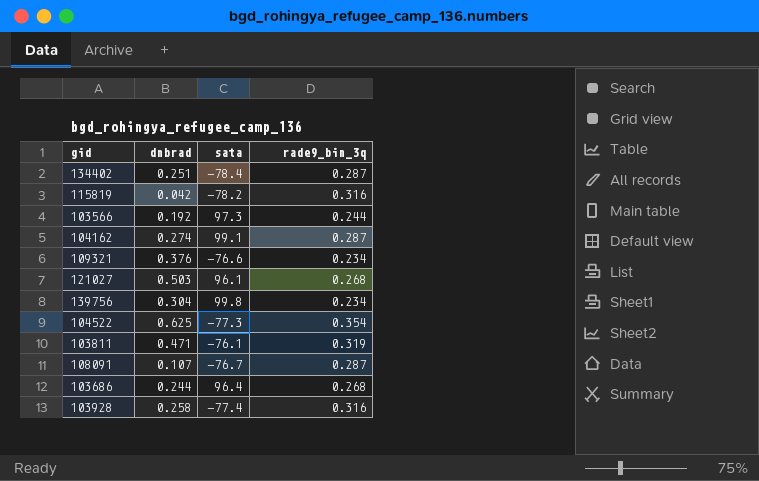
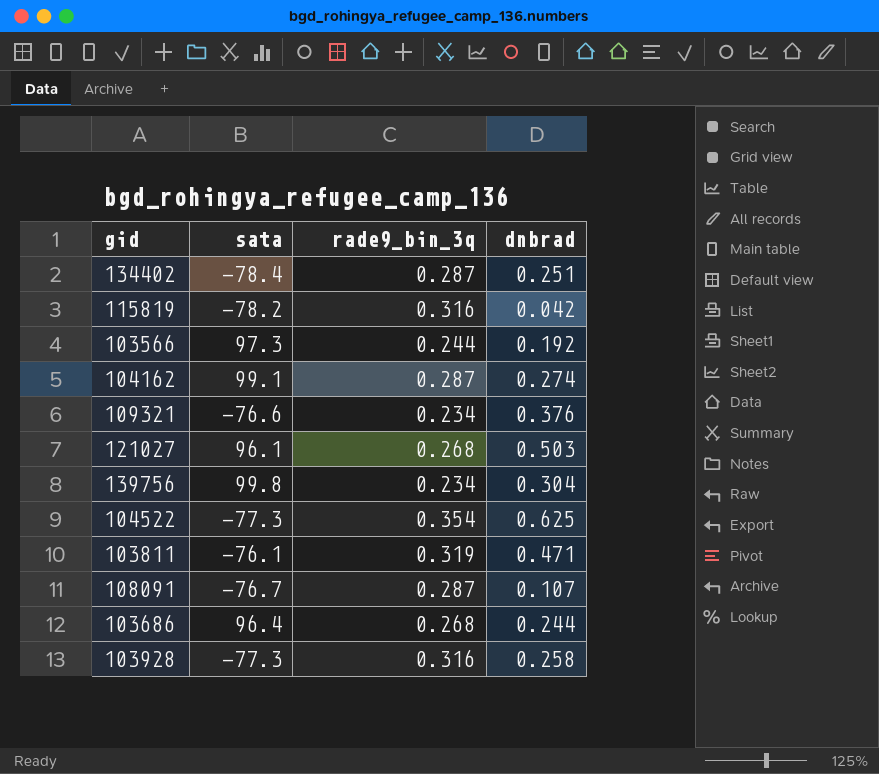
column dnbrad | position: 2 -> 4
103928 | sata: -77.4 -> -77.3

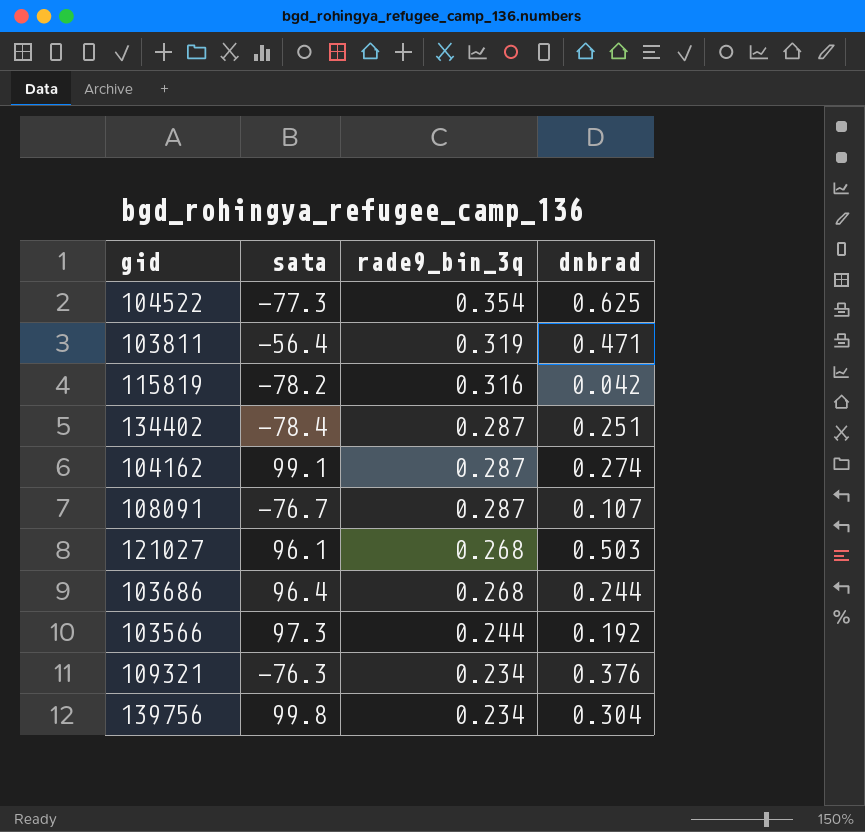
row order: none -> rade9_bin_3q descending
row 103928: -77.3 | 0.316 | 0.258 -> none
103811 | sata: -76.1 -> -56.4
109321 | sata: -76.6 -> -76.3

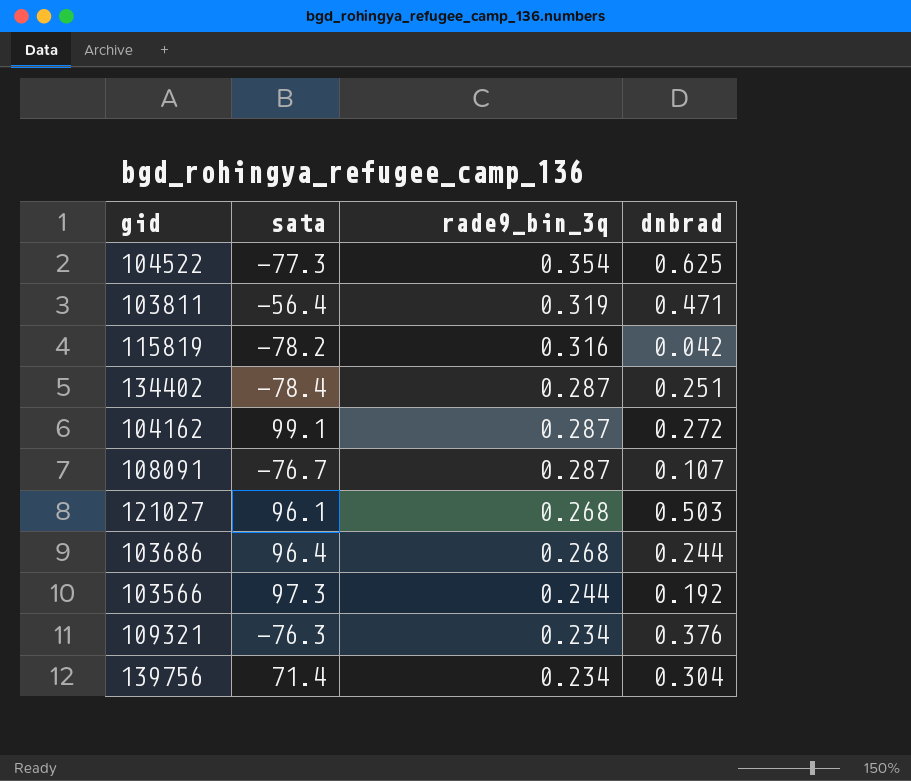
104162 | dnbrad: 0.274 -> 0.272
139756 | sata: 99.8 -> 71.4

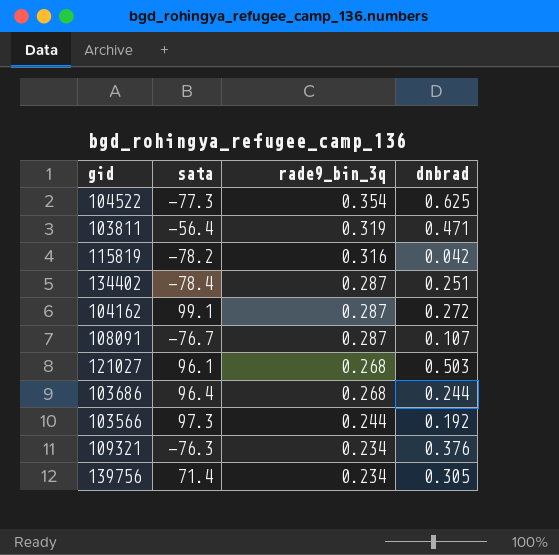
139756 | dnbrad: 0.304 -> 0.305

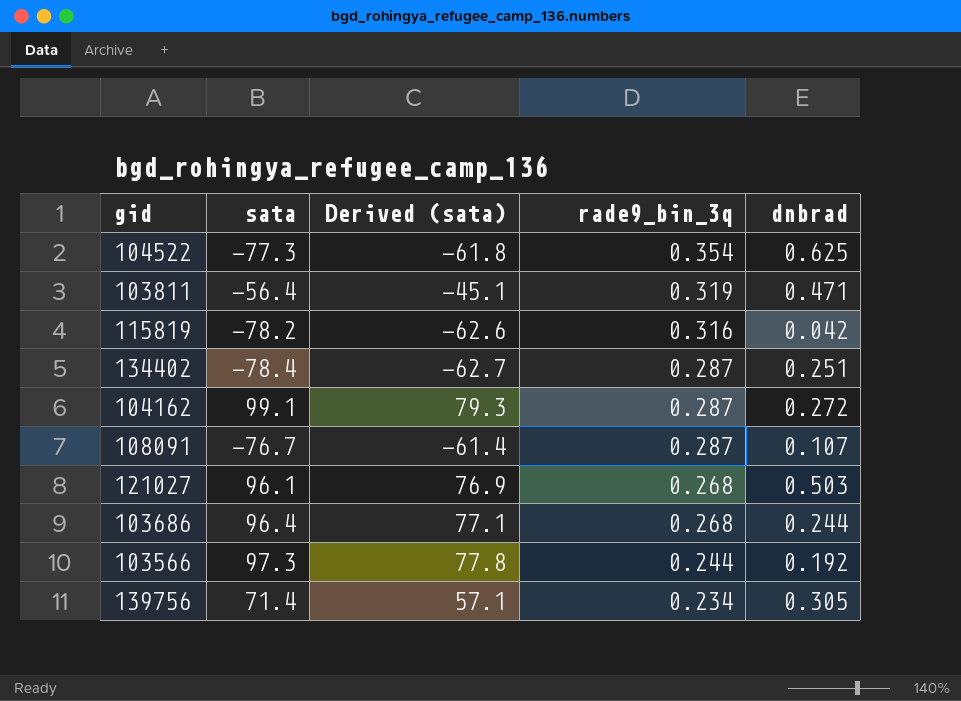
column Derived (sata) | formula: none -> [sata] * 0.8
row 109321: -76.3 | 0.234 | 0.376 -> none

